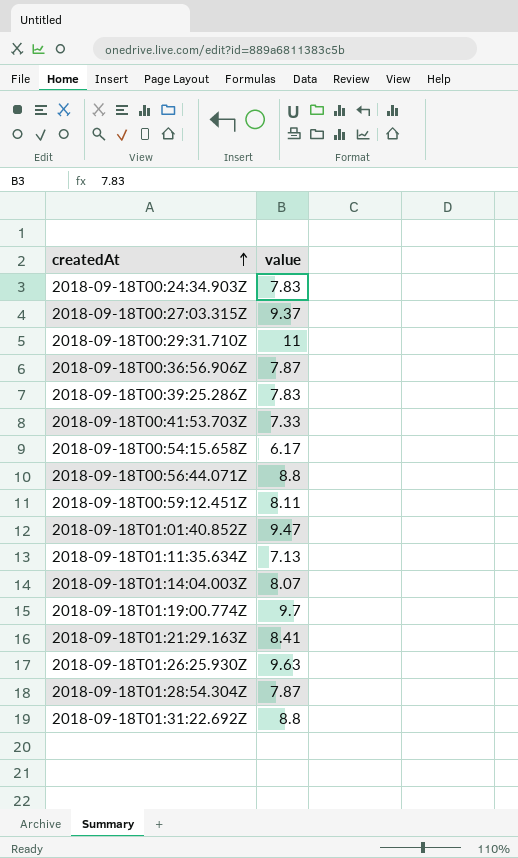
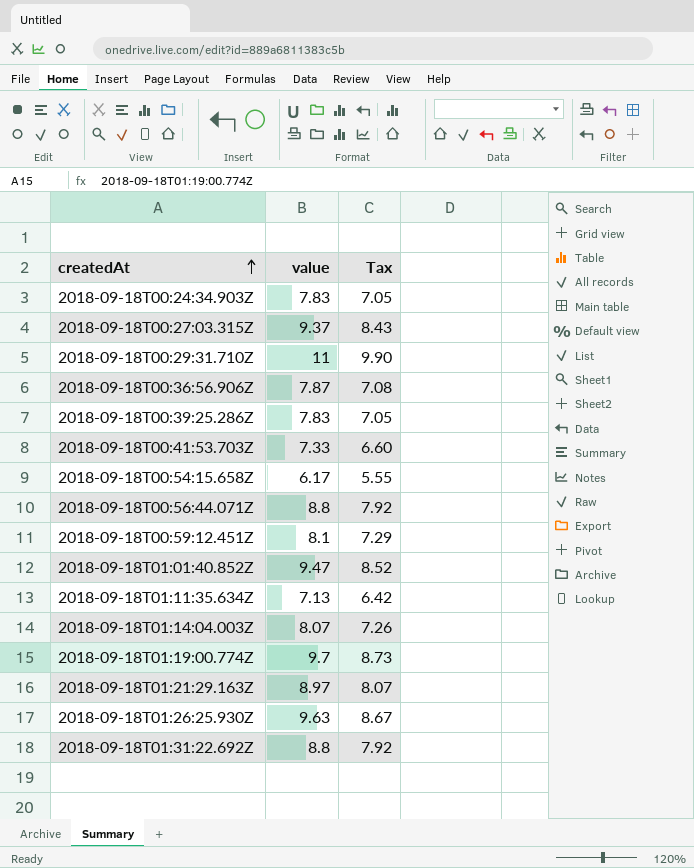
column Tax | formula: none -> [value] * 0.9
row 2018-09-18T01:28:54.304Z: 7.87 -> none
2018-09-18T00:59:12.451Z | value: 8.11 -> 8.1
2018-09-18T01:21:29.163Z | value: 8.41 -> 8.97

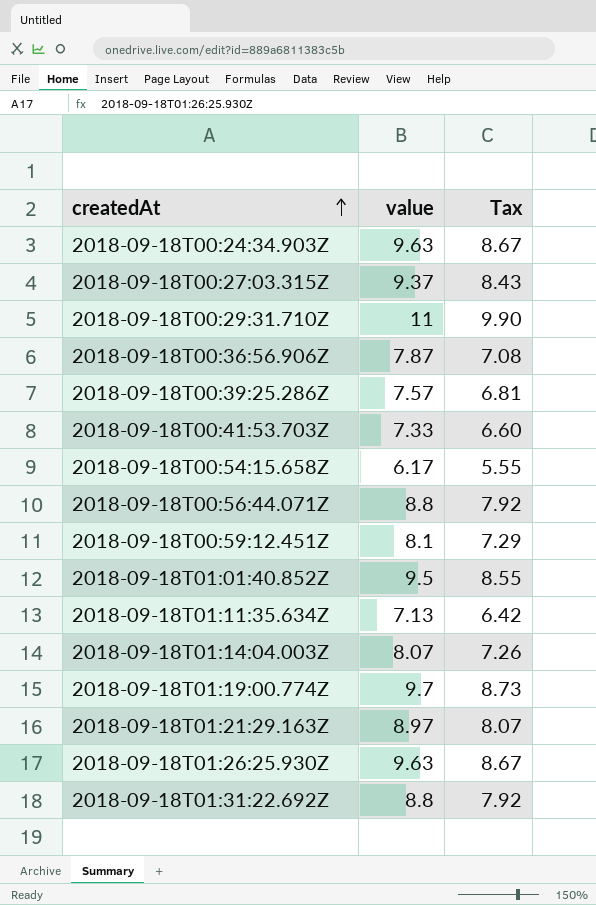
2018-09-18T00:24:34.903Z | value: 7.83 -> 9.63
2018-09-18T00:24:34.903Z | Tax: 7.05 -> 8.67
2018-09-18T00:39:25.286Z | value: 7.83 -> 7.57
2018-09-18T00:39:25.286Z | Tax: 7.05 -> 6.81
2018-09-18T01:01:40.852Z | value: 9.47 -> 9.5
2018-09-18T01:01:40.852Z | Tax: 8.52 -> 8.55

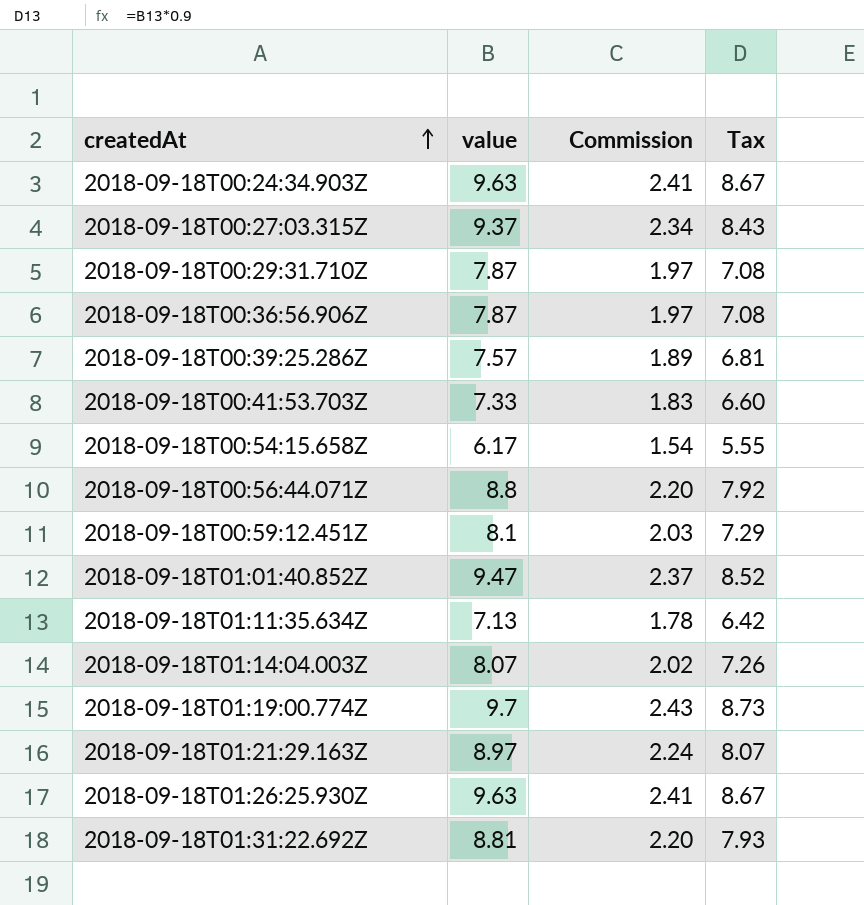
column Commission | formula: none -> [value] * 0.25
2018-09-18T00:29:31.710Z | value: 11 -> 7.87
2018-09-18T00:29:31.710Z | Tax: 9.90 -> 7.08
2018-09-18T01:01:40.852Z | value: 9.5 -> 9.47
2018-09-18T01:01:40.852Z | Tax: 8.55 -> 8.52
2018-09-18T01:31:22.692Z | value: 8.8 -> 8.81
2018-09-18T01:31:22.692Z | Tax: 7.92 -> 7.93

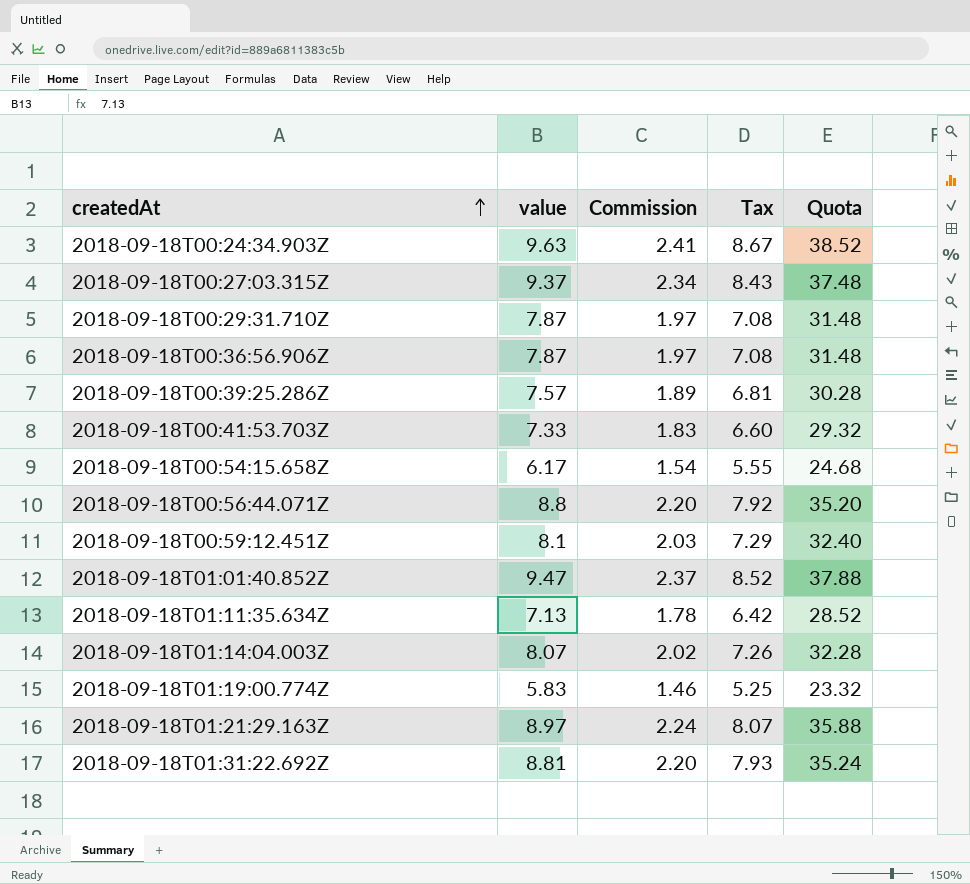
column Quota | formula: none -> [value] * 4
row 2018-09-18T01:26:25.930Z: 9.63 | 2.41 | 8.67 -> none
2018-09-18T01:19:00.774Z | value: 9.7 -> 5.83
2018-09-18T01:19:00.774Z | Commission: 2.43 -> 1.46
2018-09-18T01:19:00.774Z | Tax: 8.73 -> 5.25

